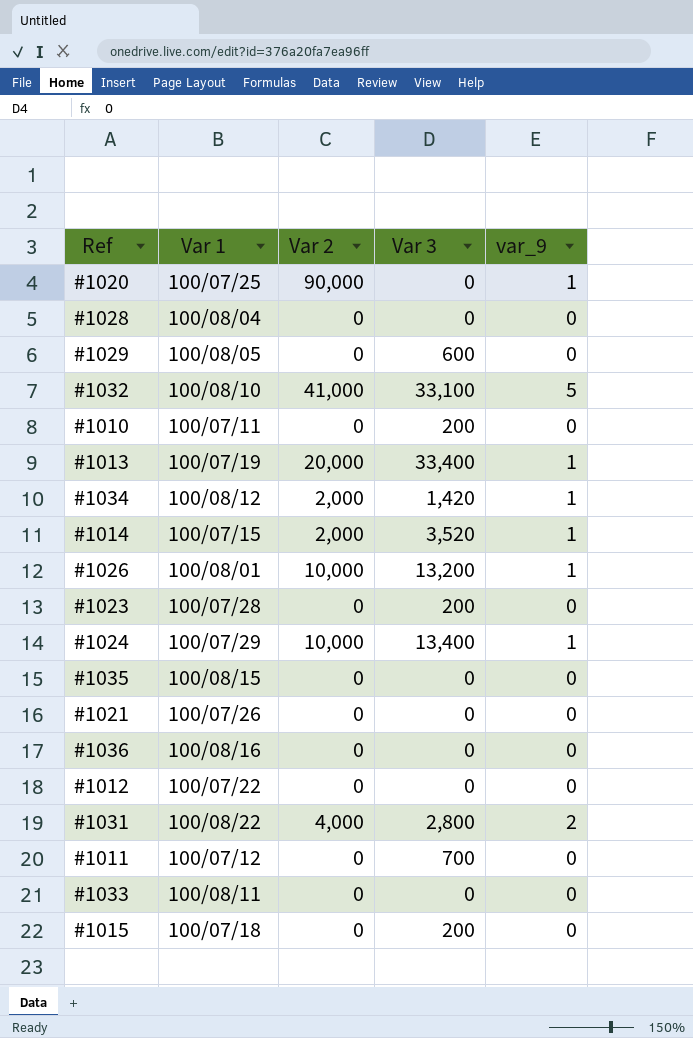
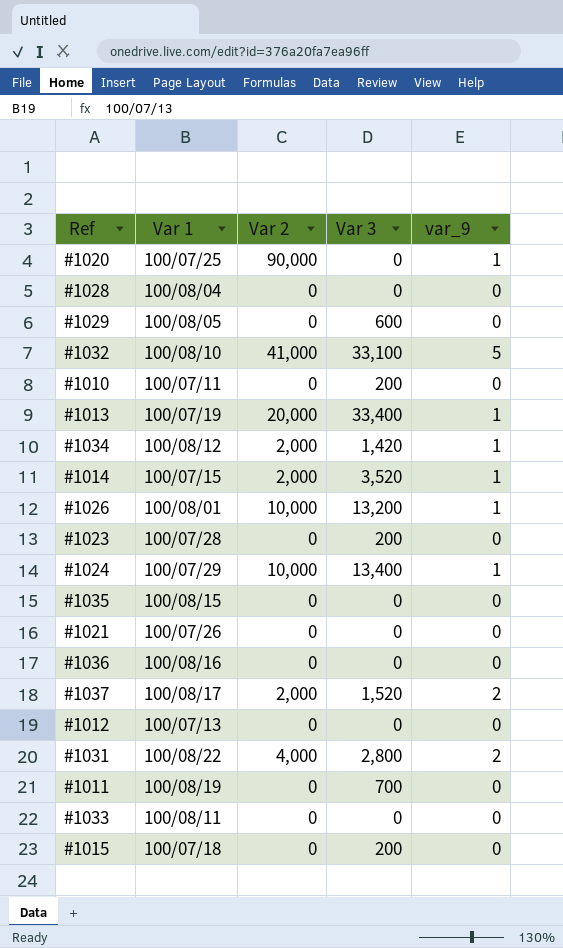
row #1037: none -> 100/08/17 | 2,000 | 1,520 | 2
#1012 | Var 1: 100/07/22 -> 100/07/13
#1011 | Var 1: 100/07/12 -> 100/08/19

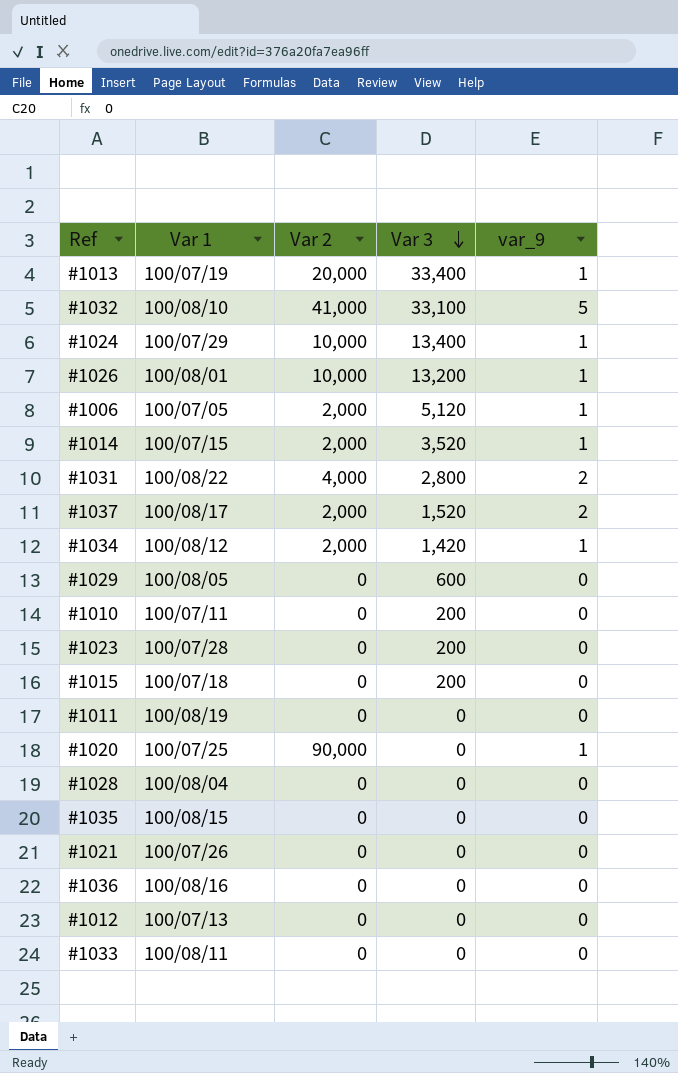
row order: none -> Var 3 descending
row #1006: none -> 100/07/05 | 2,000 | 5,120 | 1
#1011 | Var 3: 700 -> 0

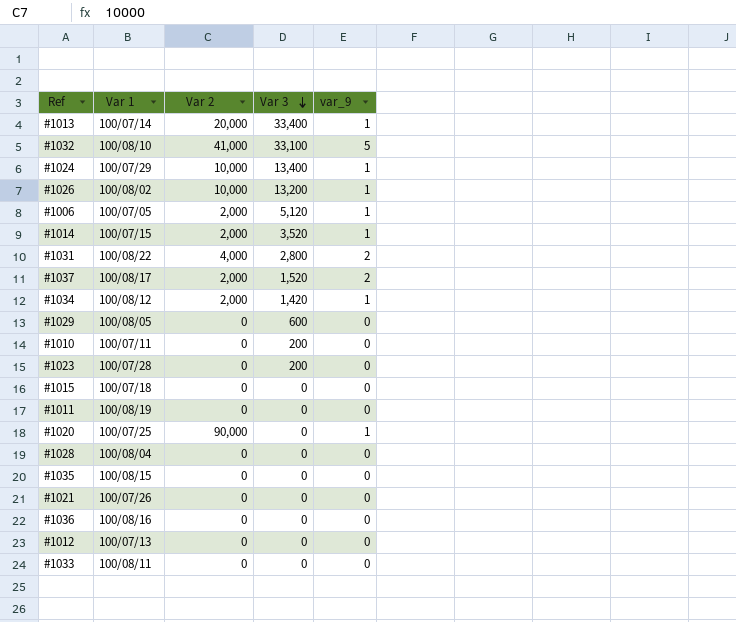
#1013 | Var 1: 100/07/19 -> 100/07/14
#1026 | Var 1: 100/08/01 -> 100/08/02
#1015 | Var 3: 200 -> 0

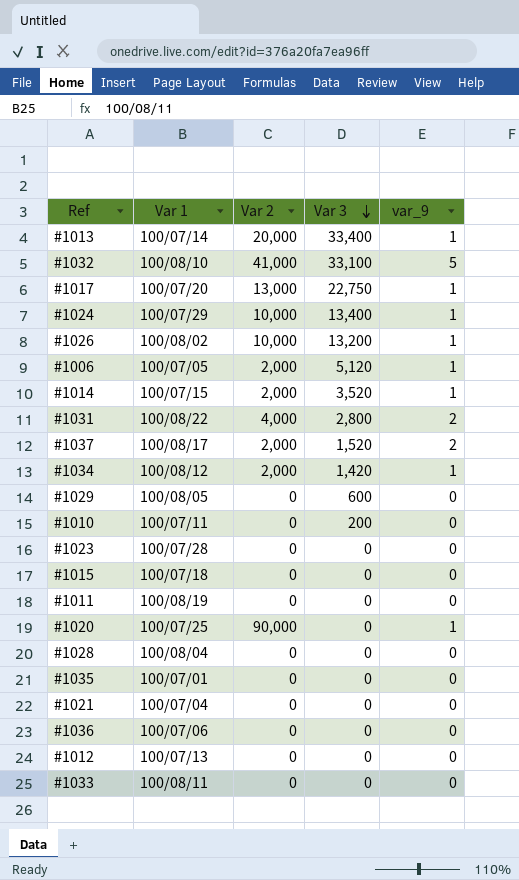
row #1017: none -> 100/07/20 | 13,000 | 22,750 | 1
#1023 | Var 3: 200 -> 0
#1035 | Var 1: 100/08/15 -> 100/07/01
#1021 | Var 1: 100/07/26 -> 100/07/04
#1036 | Var 1: 100/08/16 -> 100/07/06

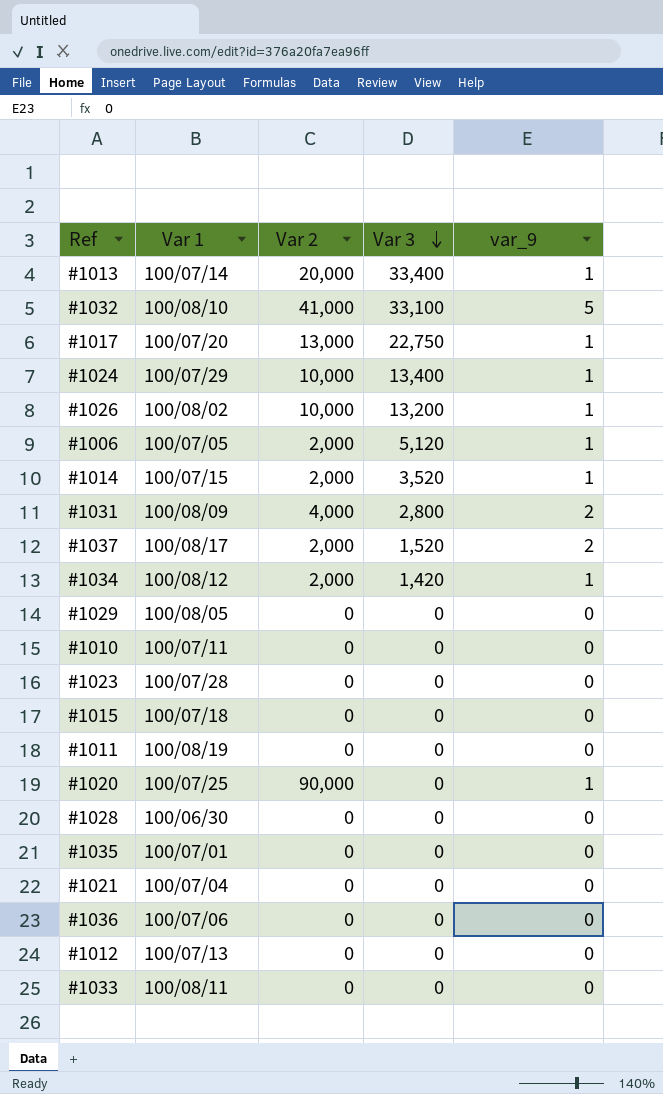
#1031 | Var 1: 100/08/22 -> 100/08/09
#1029 | Var 3: 600 -> 0
#1010 | Var 3: 200 -> 0
#1028 | Var 1: 100/08/04 -> 100/06/30

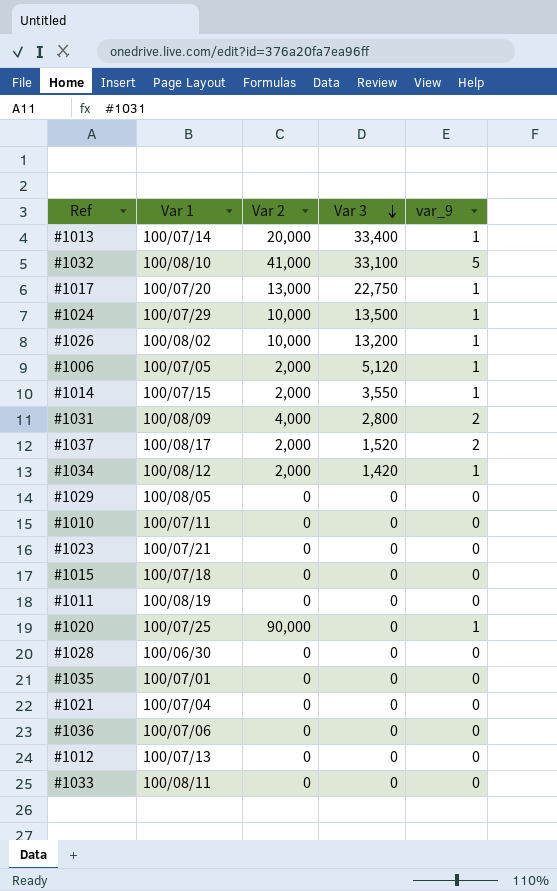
#1024 | Var 3: 13,400 -> 13,500
#1014 | Var 3: 3,520 -> 3,550
#1023 | Var 1: 100/07/28 -> 100/07/21

